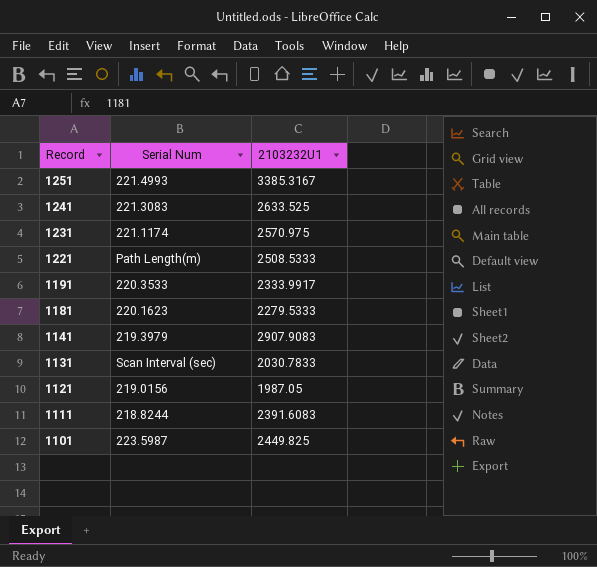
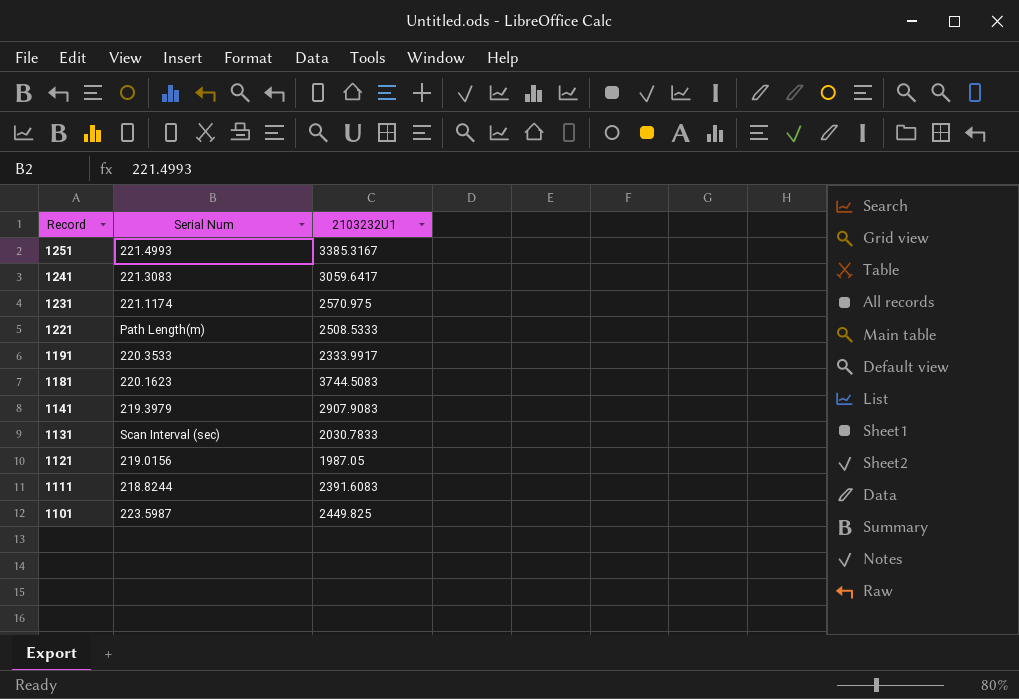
1241 | 2103232U1: 2633.525 -> 3059.6417
1181 | 2103232U1: 2279.5333 -> 3744.5083

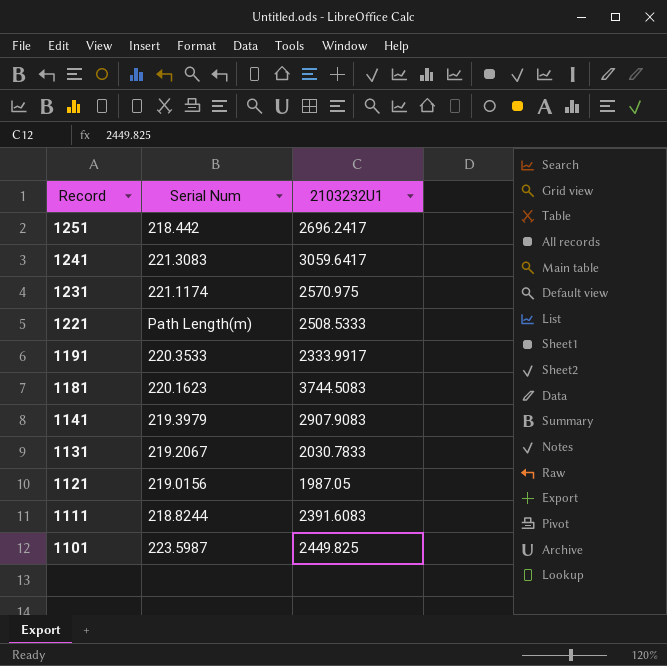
1251 | Serial Num: 221.4993 -> 218.442
1251 | 2103232U1: 3385.3167 -> 2696.2417
1131 | Serial Num: Scan Interval (sec) -> 219.2067

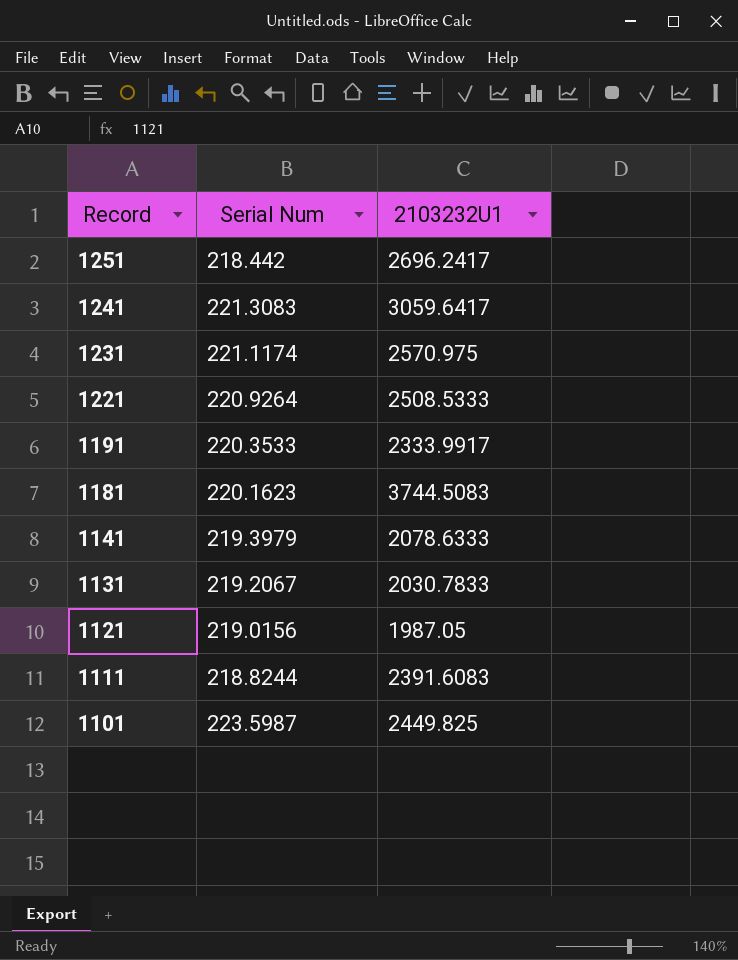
1221 | Serial Num: Path Length(m) -> 220.9264
1141 | 2103232U1: 2907.9083 -> 2078.6333

